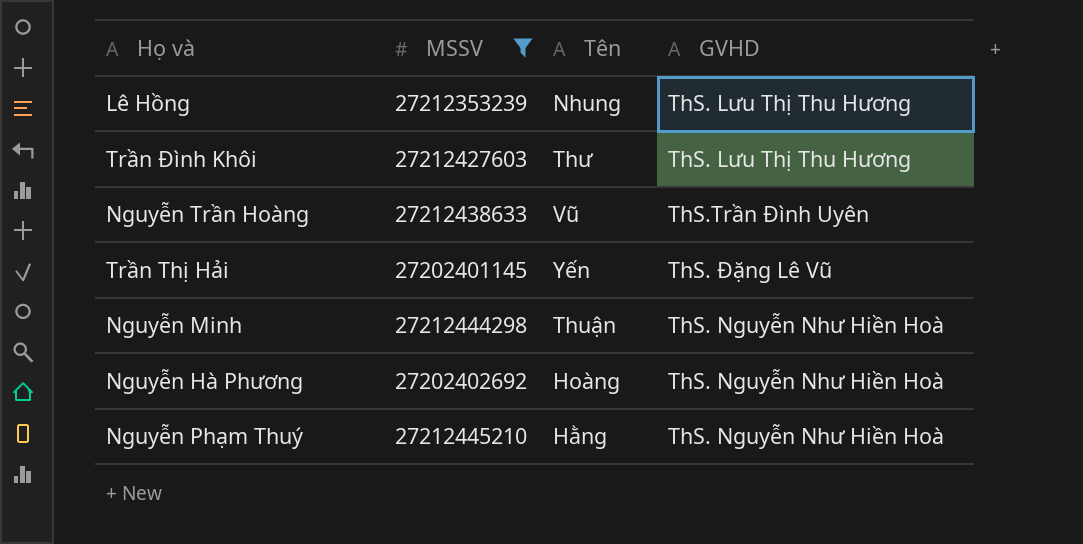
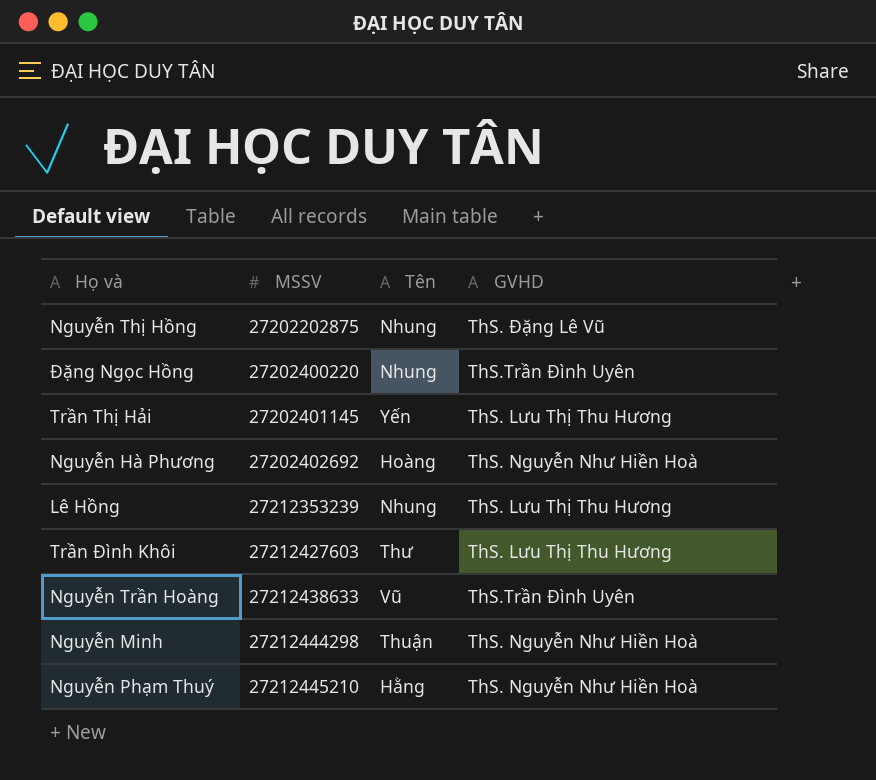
filter: MSSV >= 27202401145 -> none
row order: none -> MSSV ascending
Trần Thị Hải | GVHD: ThS. Đặng Lê Vũ -> ThS. Lưu Thị Thu Hương

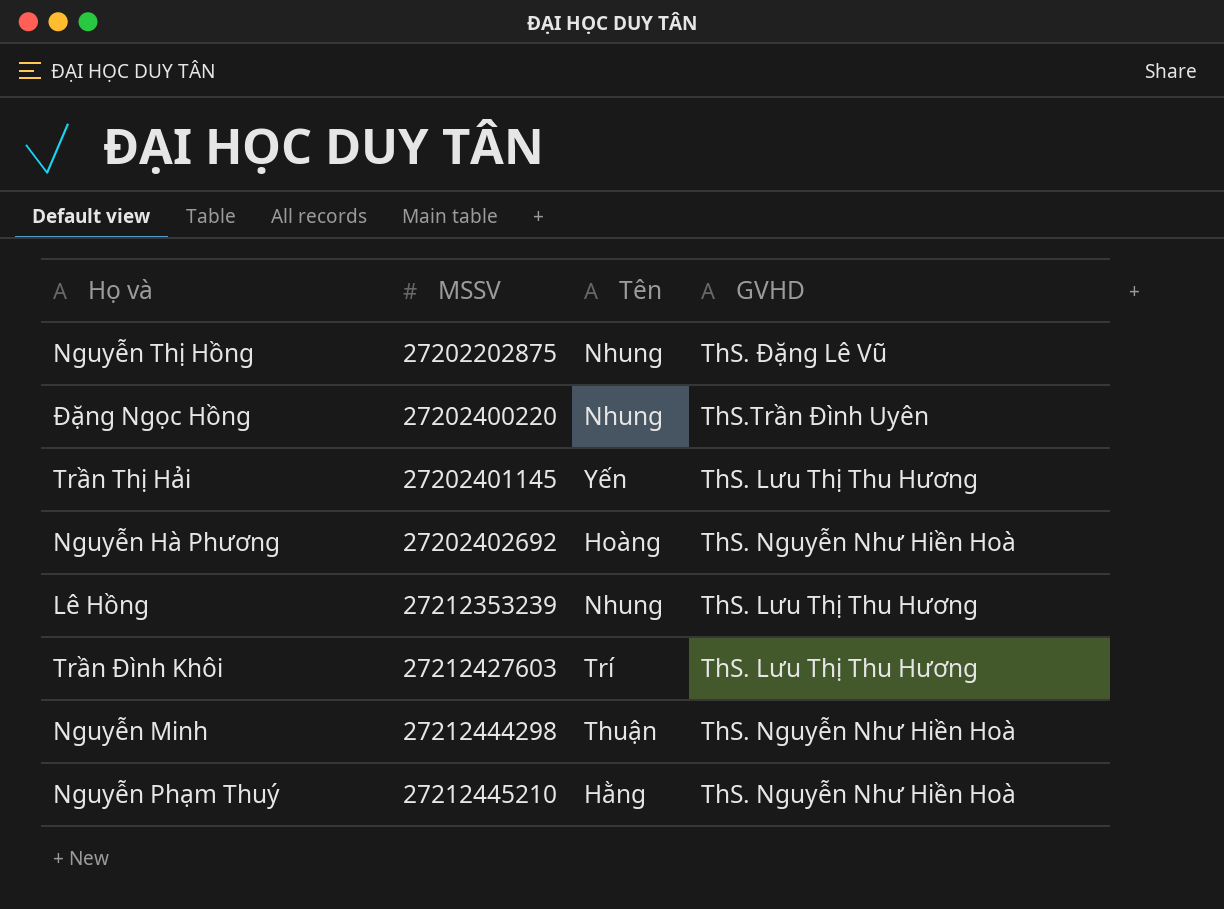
row Nguyễn Trần Hoàng: 27212438633 | Vũ | ThS.Trần Đình Uyên -> none
Trần Đình Khôi | Tên: Thư -> Trí

